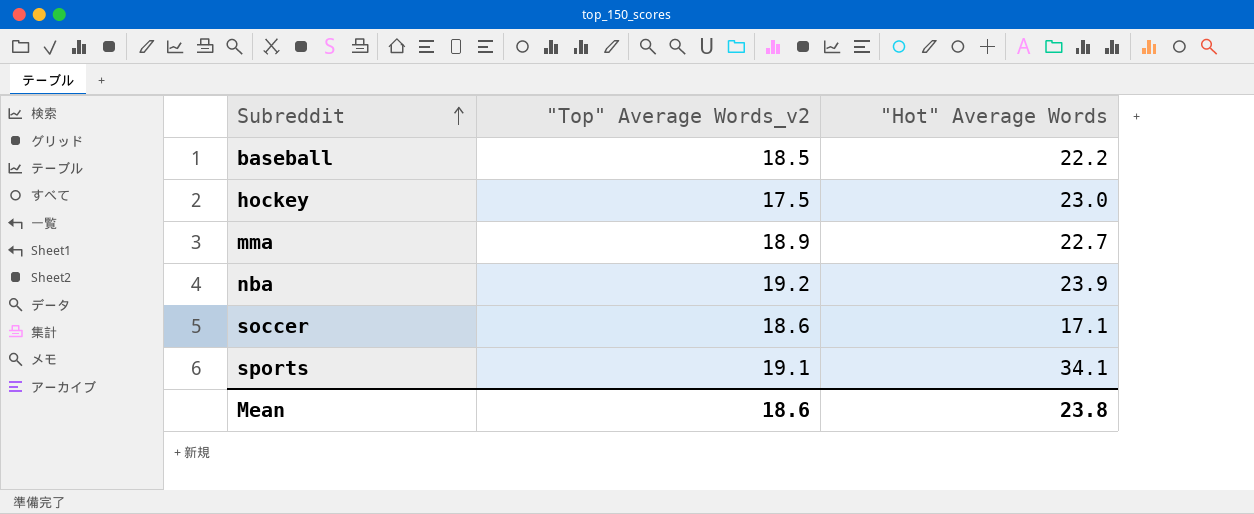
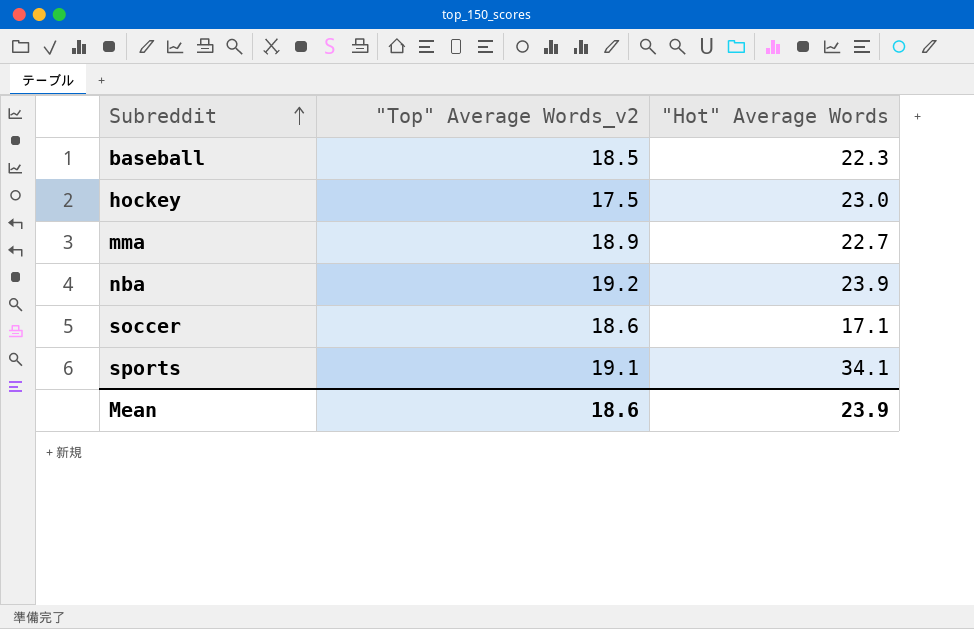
baseball | "Hot" Average Words: 22.2 -> 22.3
Mean | "Hot" Average Words: 23.8 -> 23.9

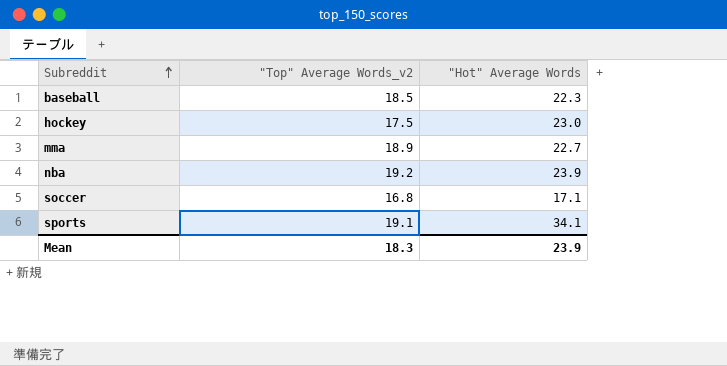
soccer | "Top" Average Words_v2: 18.6 -> 16.8
Mean | "Top" Average Words_v2: 18.6 -> 18.3

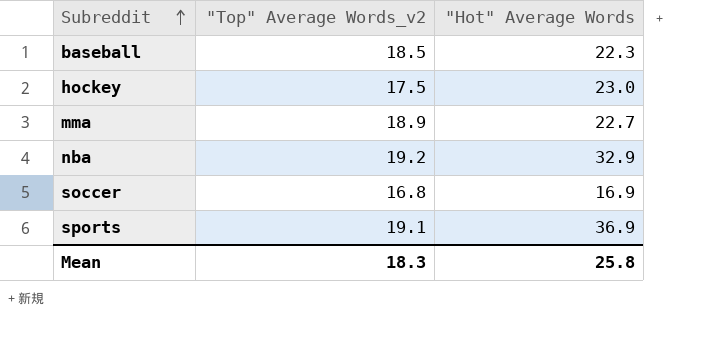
nba | "Hot" Average Words: 23.9 -> 32.9
soccer | "Hot" Average Words: 17.1 -> 16.9
sports | "Hot" Average Words: 34.1 -> 36.9
Mean | "Hot" Average Words: 23.9 -> 25.8

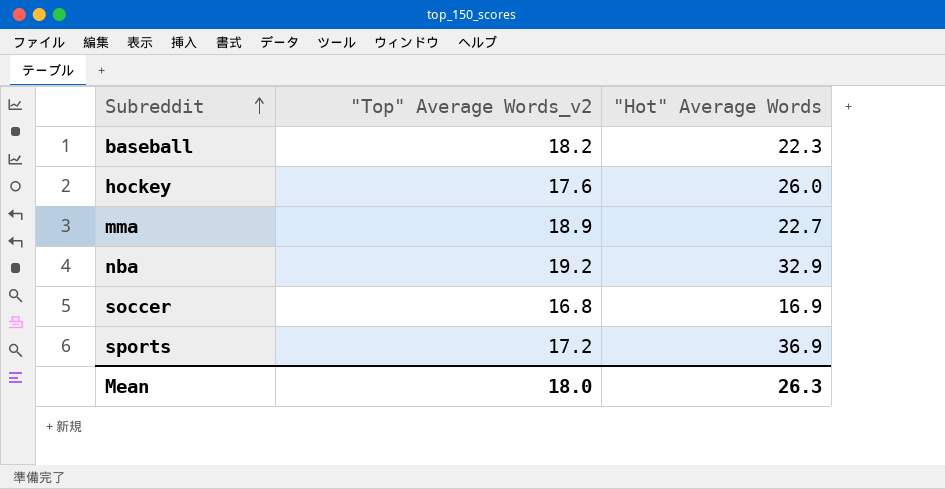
baseball | "Top" Average Words_v2: 18.5 -> 18.2
hockey | "Top" Average Words_v2: 17.5 -> 17.6
hockey | "Hot" Average Words: 23.0 -> 26.0
sports | "Top" Average Words_v2: 19.1 -> 17.2
Mean | "Top" Average Words_v2: 18.3 -> 18.0
Mean | "Hot" Average Words: 25.8 -> 26.3

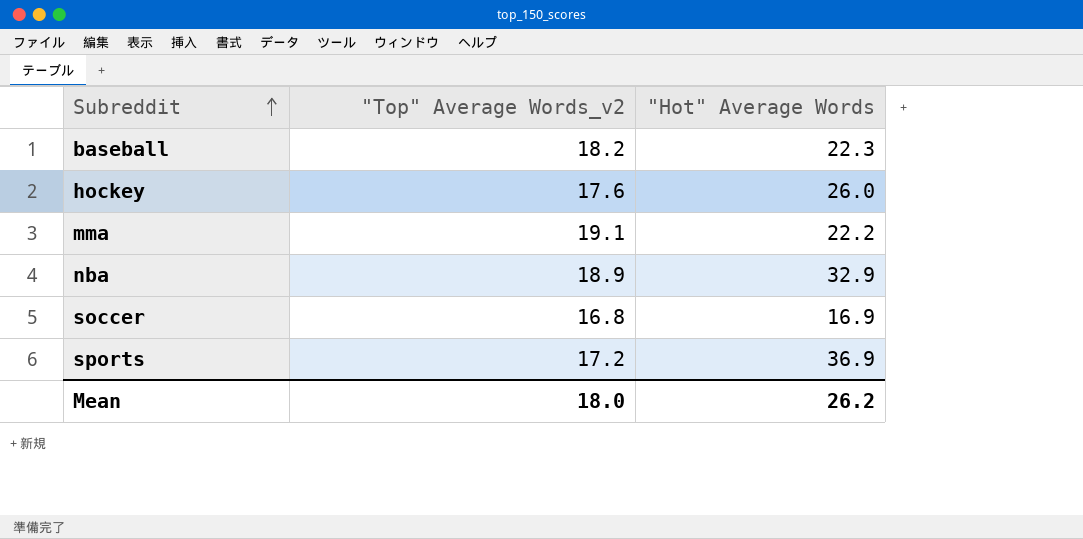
mma | "Top" Average Words_v2: 18.9 -> 19.1
mma | "Hot" Average Words: 22.7 -> 22.2
nba | "Top" Average Words_v2: 19.2 -> 18.9
Mean | "Hot" Average Words: 26.3 -> 26.2

